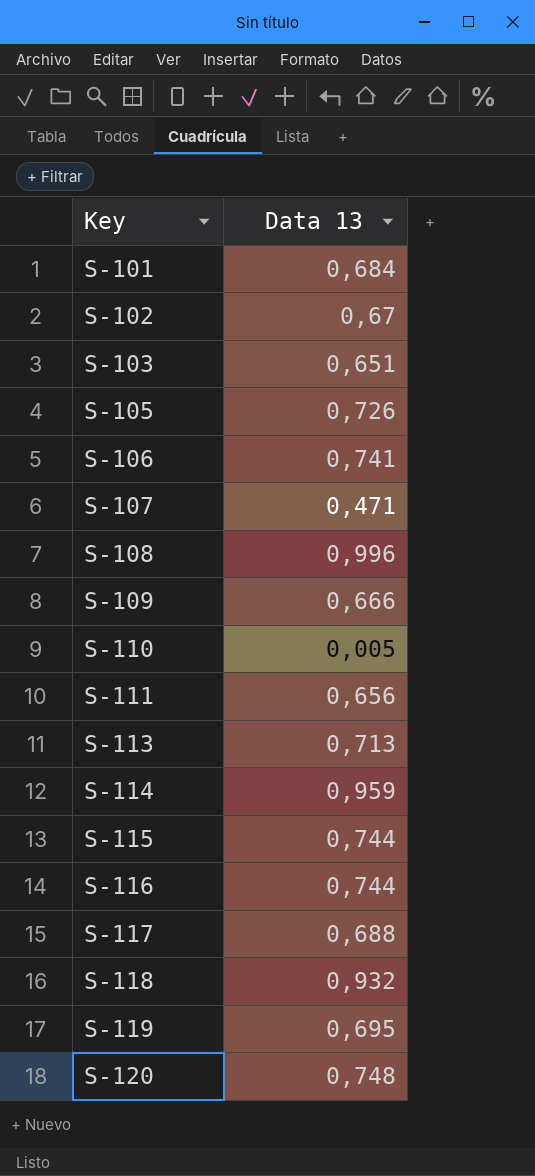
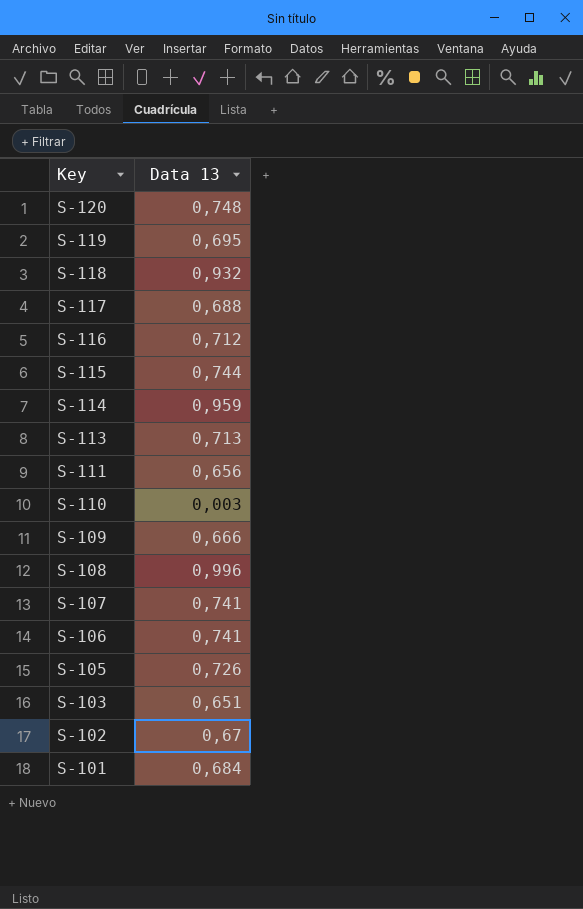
row order: Key ascending -> Key descending
S-116 | Data 13: 0,744 -> 0,712
S-110 | Data 13: 0,005 -> 0,003
S-107 | Data 13: 0,471 -> 0,741

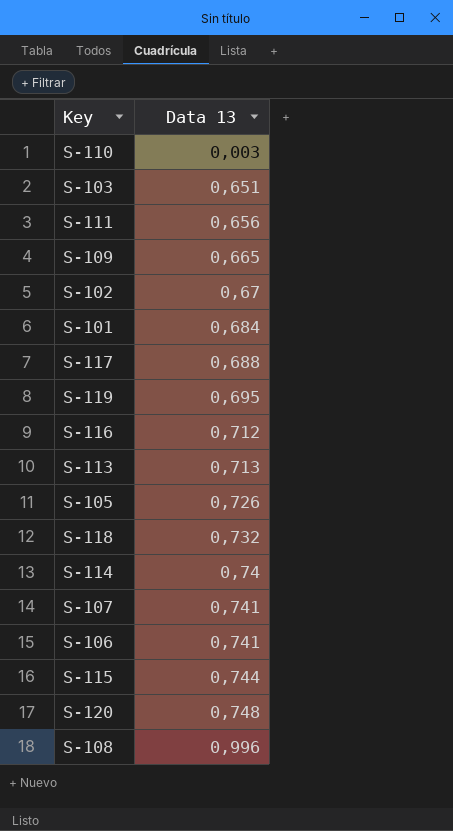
row order: Key descending -> Data 13 ascending
S-109 | Data 13: 0,666 -> 0,665
S-118 | Data 13: 0,932 -> 0,732
S-114 | Data 13: 0,959 -> 0,74

